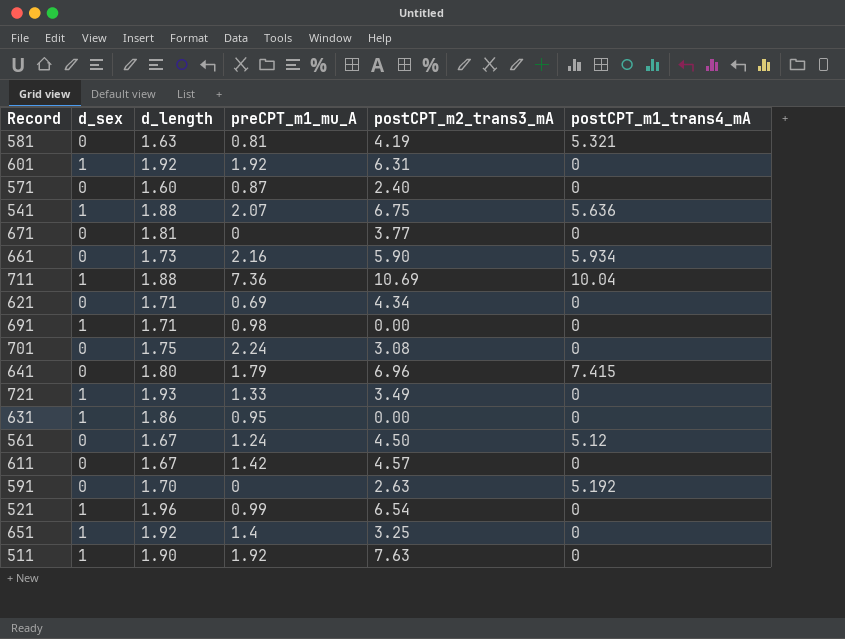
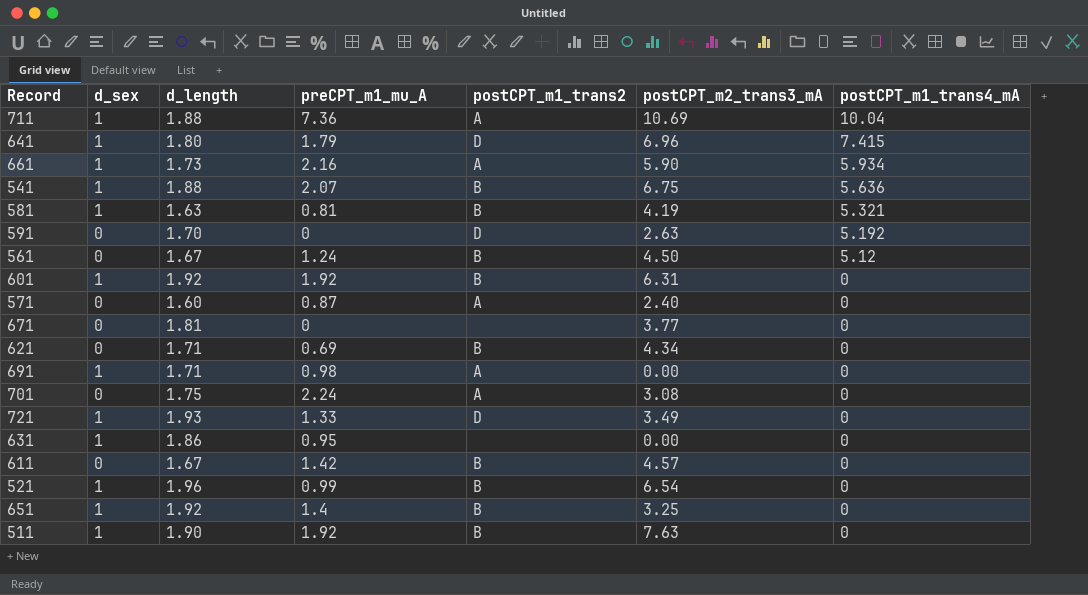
row order: none -> postCPT_m1_trans4_mA descending
column postCPT_m1_trans2 | position: none -> 5
641 | d_sex: 0 -> 1
661 | d_sex: 0 -> 1
581 | d_sex: 0 -> 1

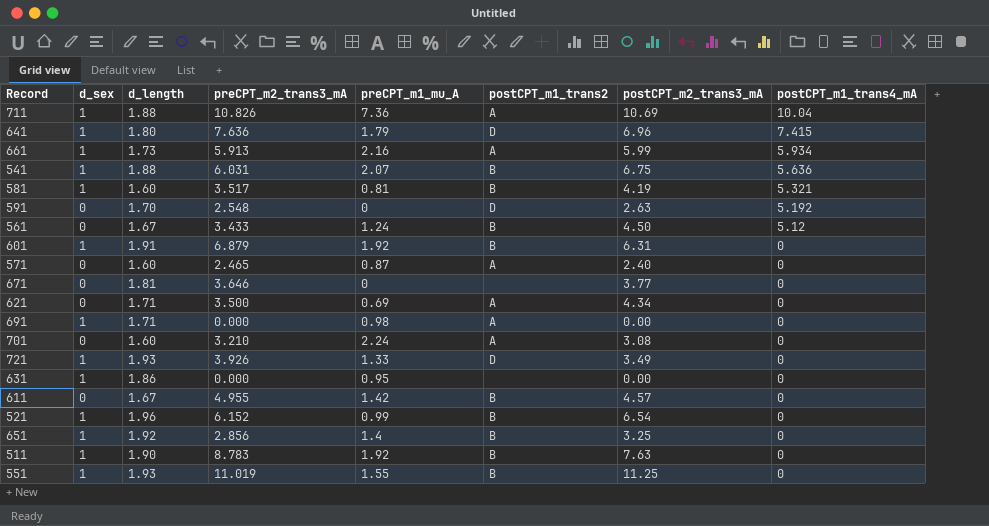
column preCPT_m2_trans3_mA | position: none -> 4
661 | postCPT_m2_trans3_mA: 5.90 -> 5.99
581 | d_length: 1.63 -> 1.60
601 | d_length: 1.92 -> 1.91
621 | postCPT_m1_trans2: B -> A
701 | d_length: 1.75 -> 1.60
row 551: none -> 1 | 1.93 | 11.019 | 1.55 | B | 11.25 | 0

